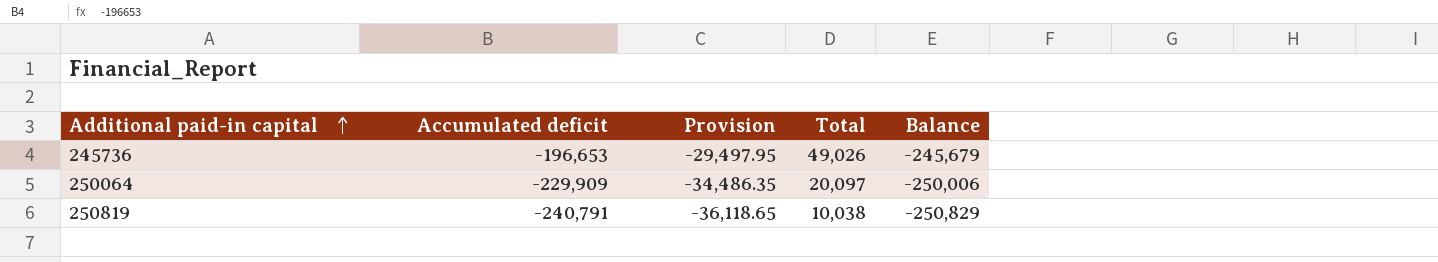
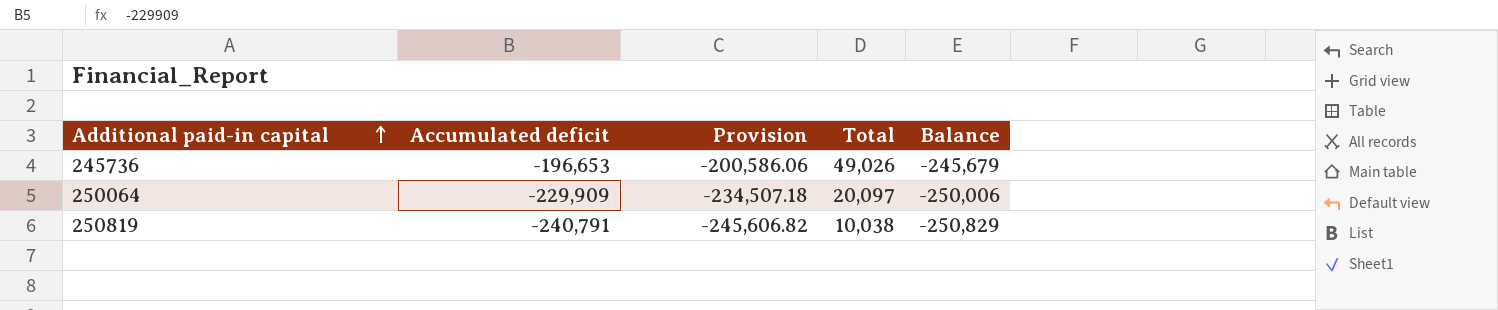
column Provision | formula: [Accumulated deficit] * 0.15 -> [Accumulated deficit] * 1.02

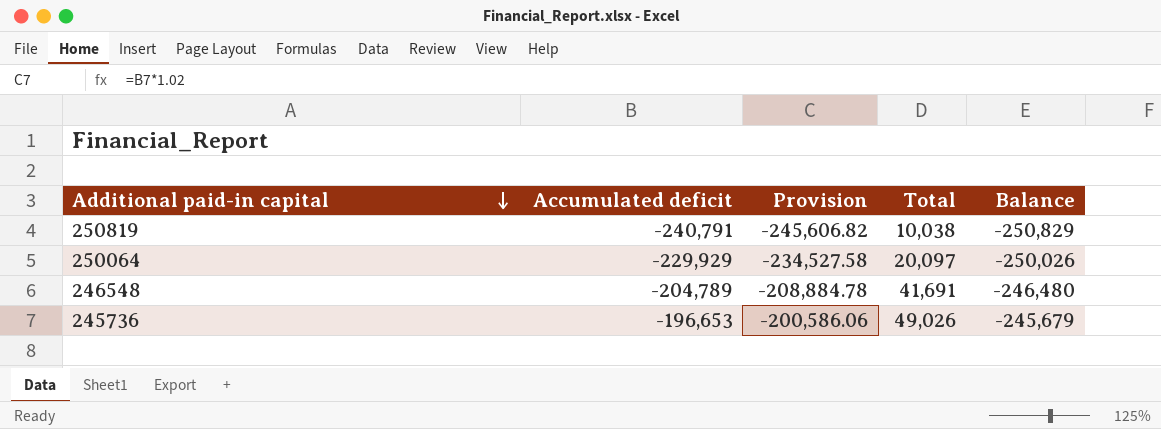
row order: Additional paid-in capital ascending -> Additional paid-in capital descending
250064 | Accumulated deficit: -229,909 -> -229,929
250064 | Provision: -234,507.18 -> -234,527.58
250064 | Balance: -250,006 -> -250,026
row 246548: none -> -204,789 | -208,884.78 | 41,691 | -246,480

